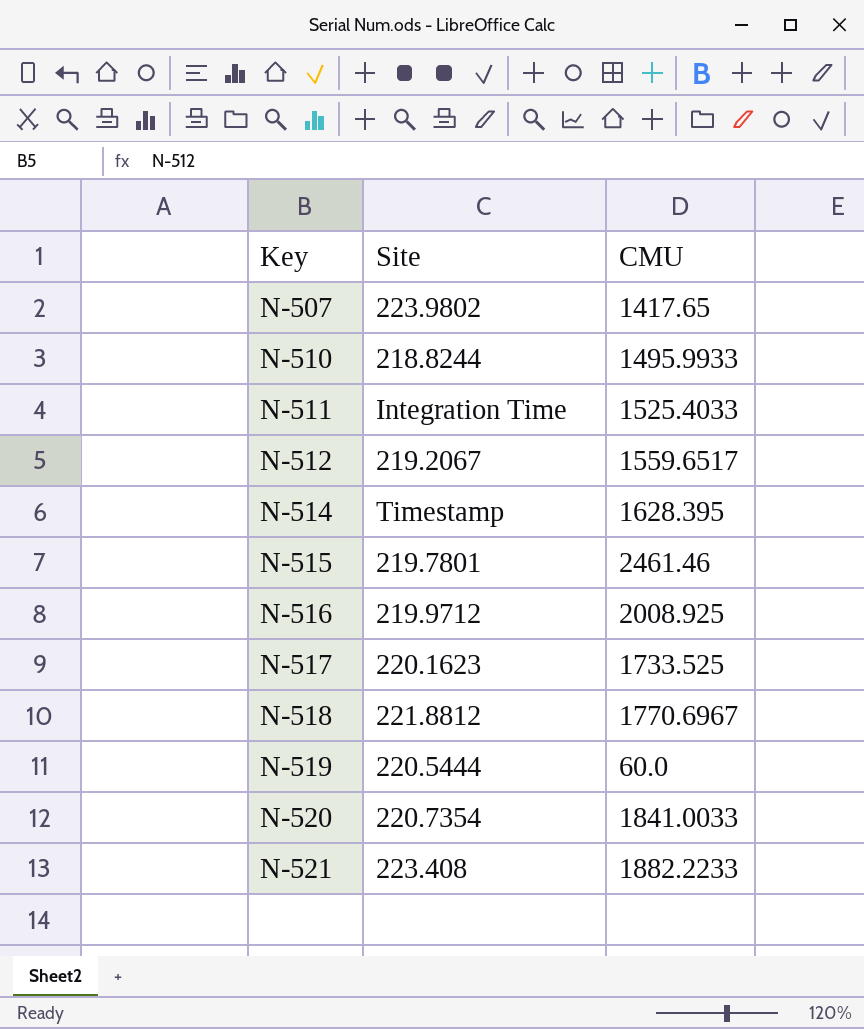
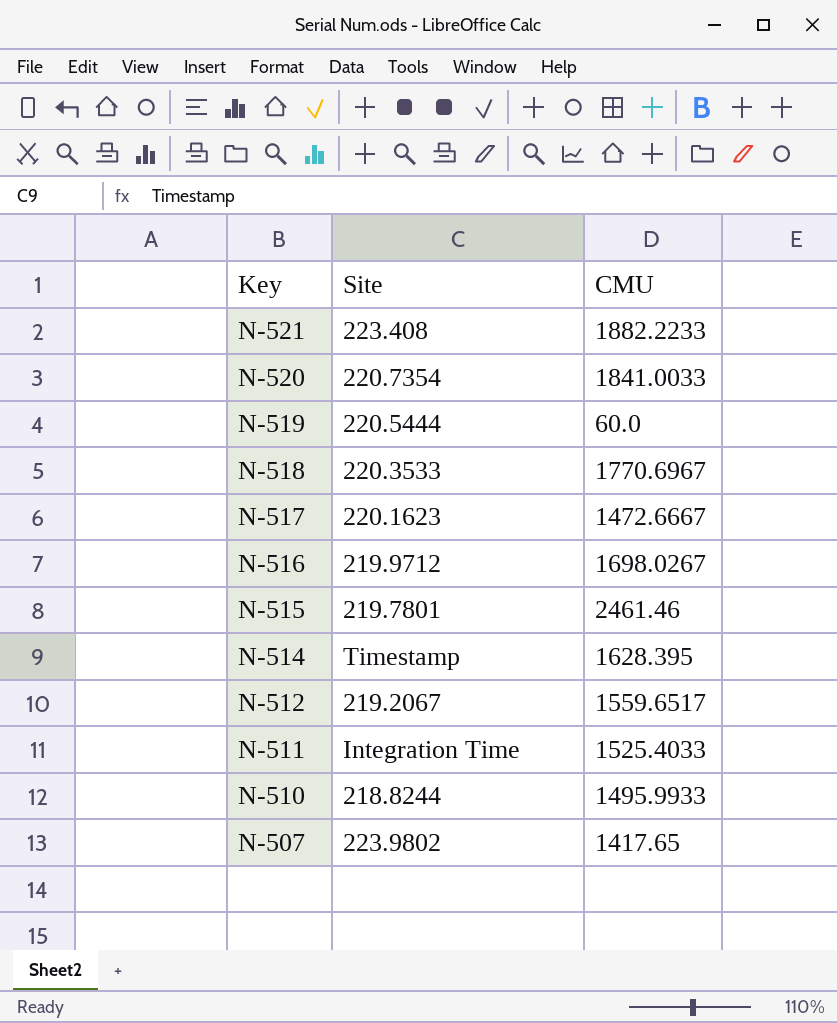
row order: Key ascending -> Key descending
N-518 | Site: 221.8812 -> 220.3533
N-517 | CMU: 1733.525 -> 1472.6667
N-516 | CMU: 2008.925 -> 1698.0267

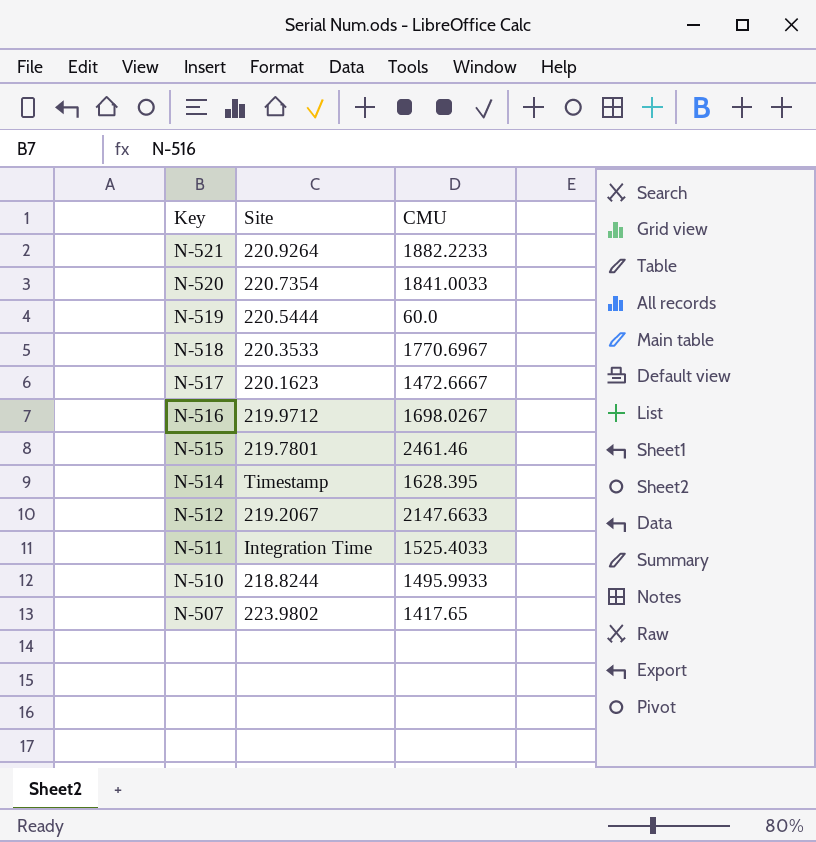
N-521 | Site: 223.408 -> 220.9264
N-512 | CMU: 1559.6517 -> 2147.6633

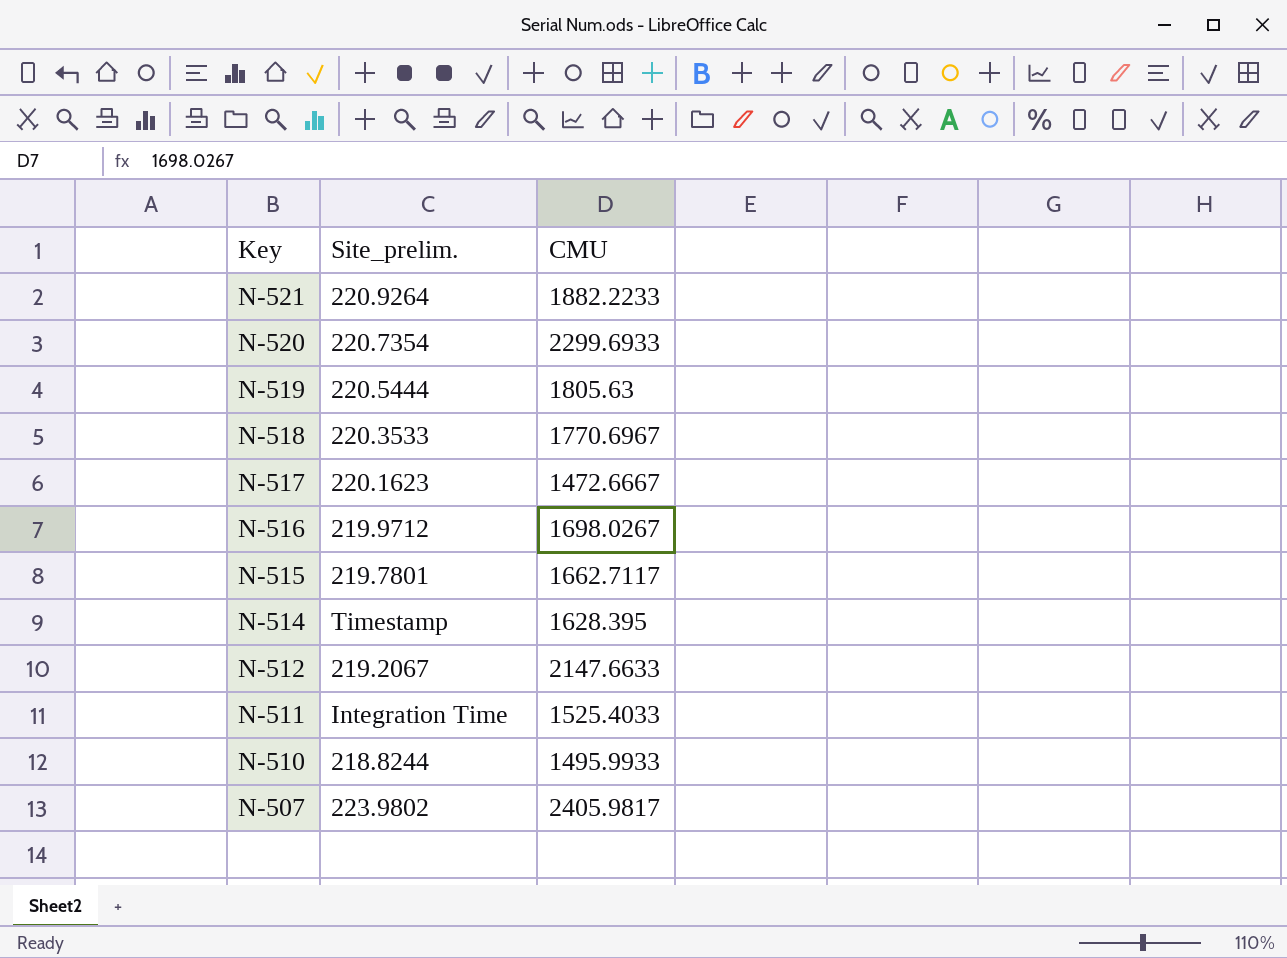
column name: Site -> Site_prelim.
N-520 | CMU: 1841.0033 -> 2299.6933
N-519 | CMU: 60.0 -> 1805.63
N-515 | CMU: 2461.46 -> 1662.7117
N-507 | CMU: 1417.65 -> 2405.9817

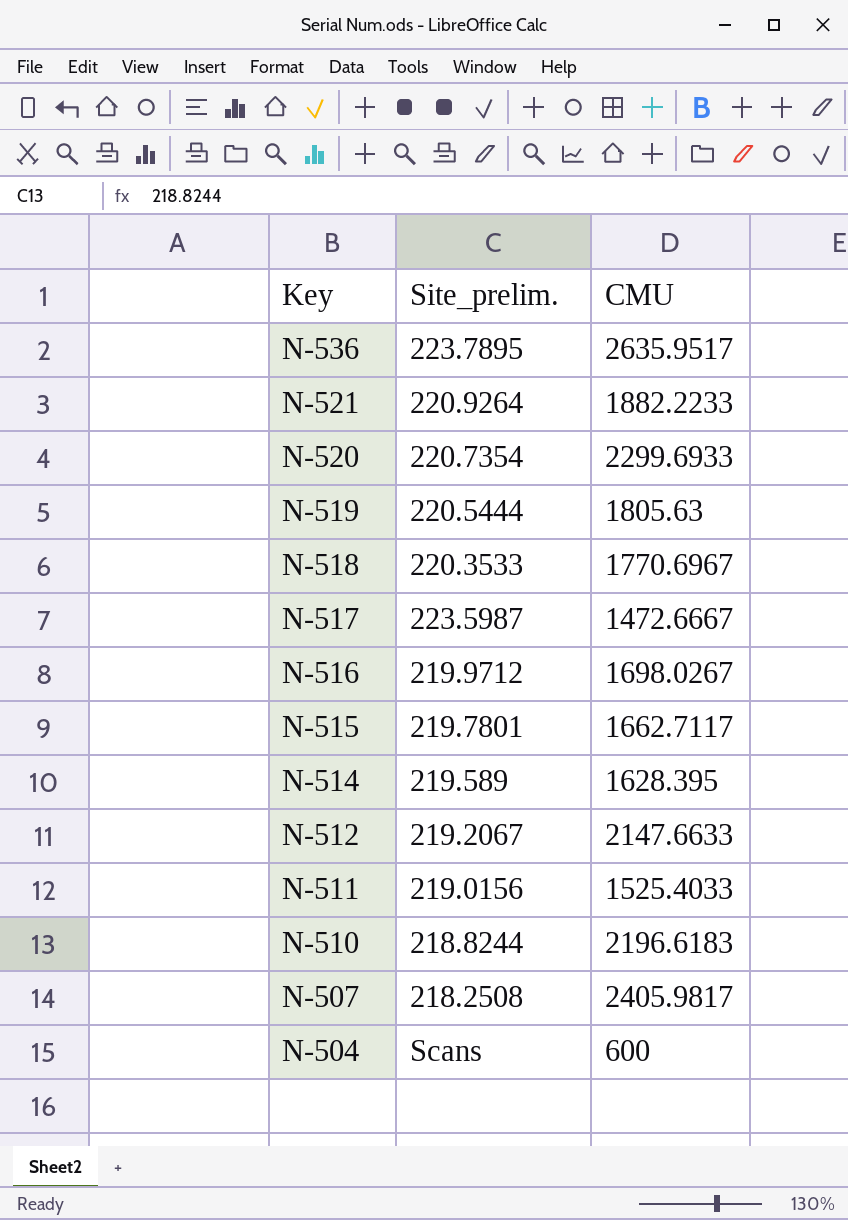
row N-536: none -> 223.7895 | 2635.9517
N-517 | Site_prelim.: 220.1623 -> 223.5987
N-514 | Site_prelim.: Timestamp -> 219.589
N-511 | Site_prelim.: Integration Time -> 219.0156
N-510 | CMU: 1495.9933 -> 2196.6183
N-507 | Site_prelim.: 223.9802 -> 218.2508
row N-504: none -> Scans | 600

